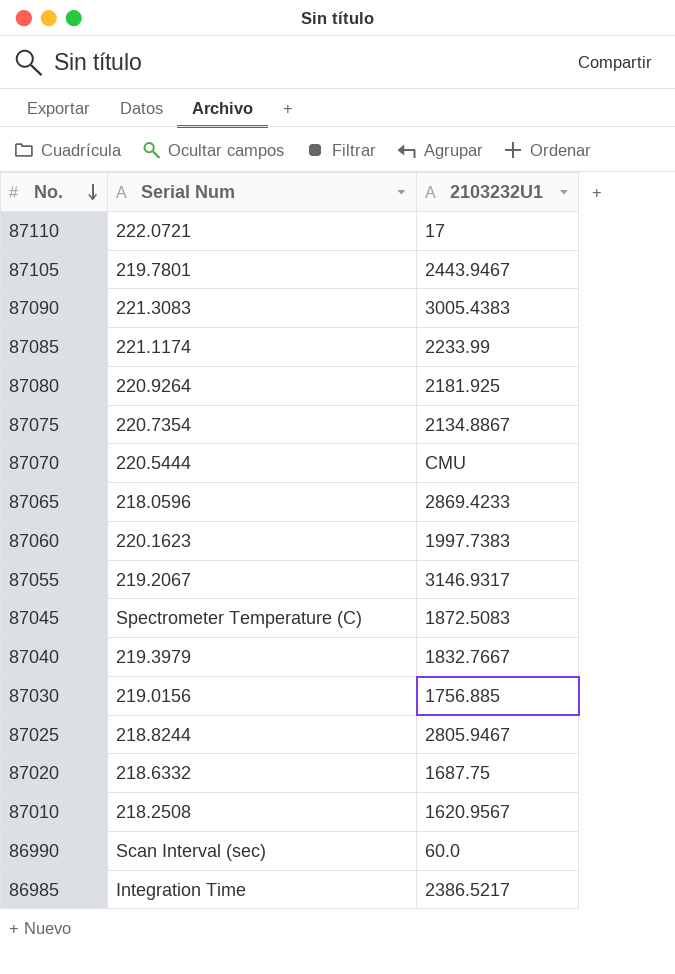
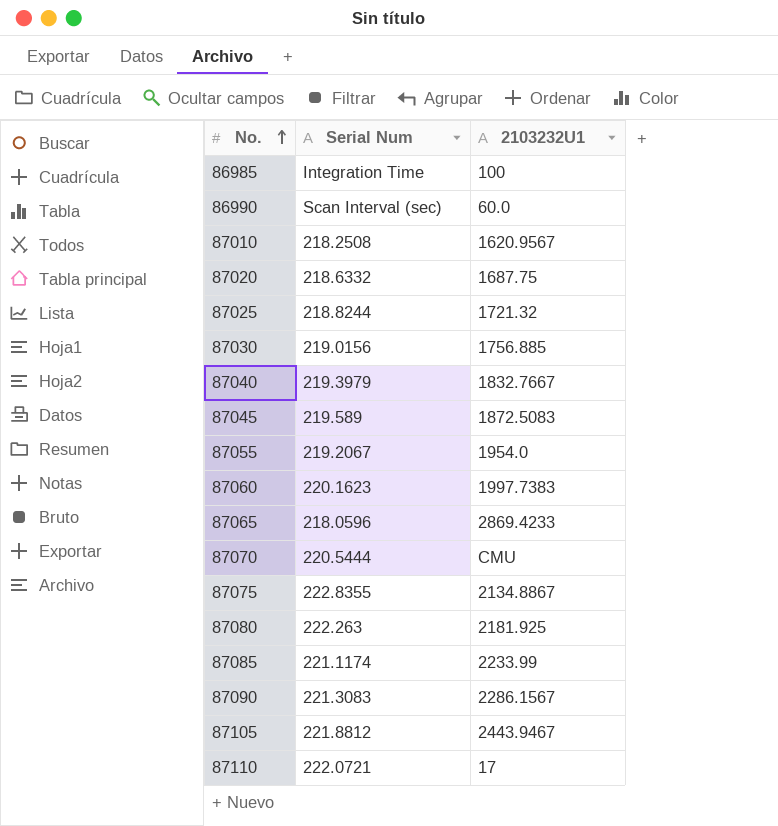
row order: No. descending -> No. ascending
86985 | 2103232U1: 2386.5217 -> 100
87025 | 2103232U1: 2805.9467 -> 1721.32
87045 | Serial Num: Spectrometer Temperature (C) -> 219.589
87055 | 2103232U1: 3146.9317 -> 1954.0
87075 | Serial Num: 220.7354 -> 222.8355
87080 | Serial Num: 220.9264 -> 222.263
87090 | 2103232U1: 3005.4383 -> 2286.1567
87105 | Serial Num: 219.7801 -> 221.8812

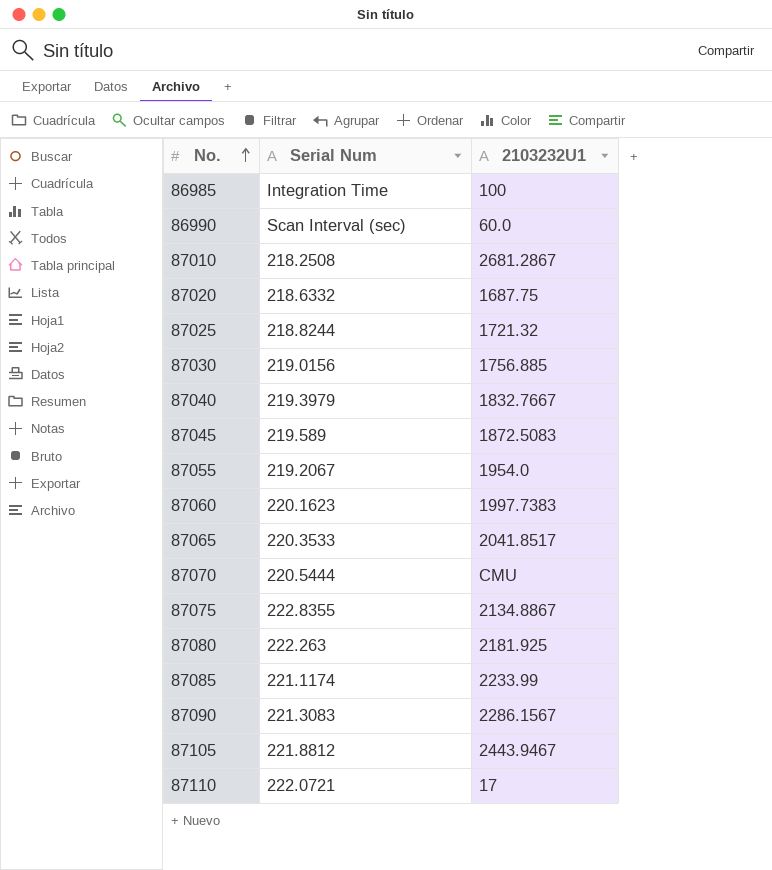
87010 | 2103232U1: 1620.9567 -> 2681.2867
87065 | Serial Num: 218.0596 -> 220.3533
87065 | 2103232U1: 2869.4233 -> 2041.8517

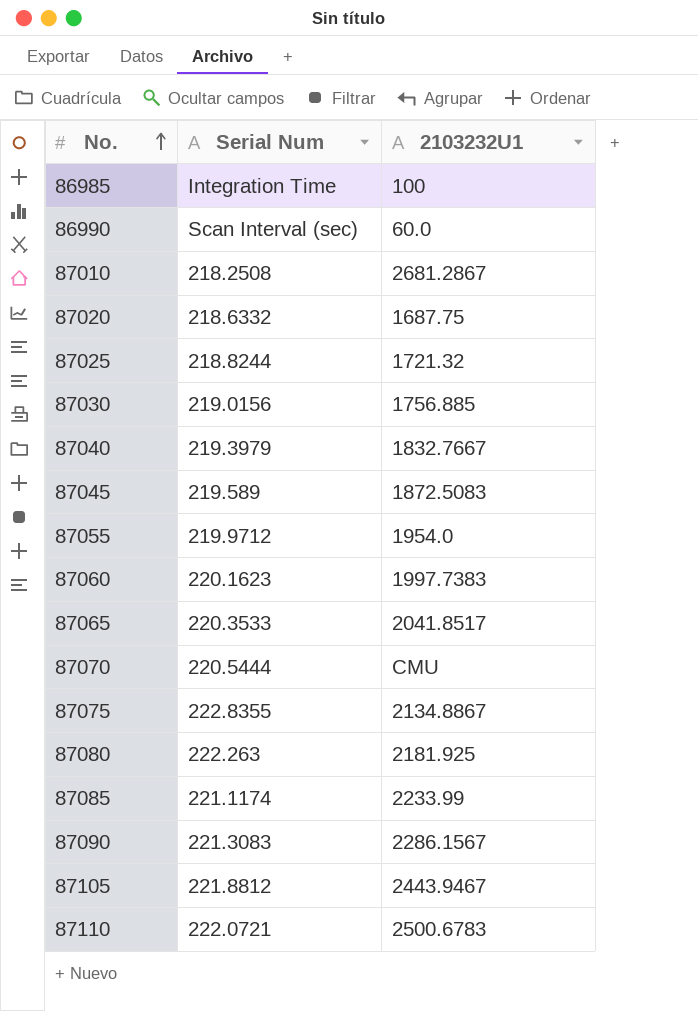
87055 | Serial Num: 219.2067 -> 219.9712
87110 | 2103232U1: 17 -> 2500.6783

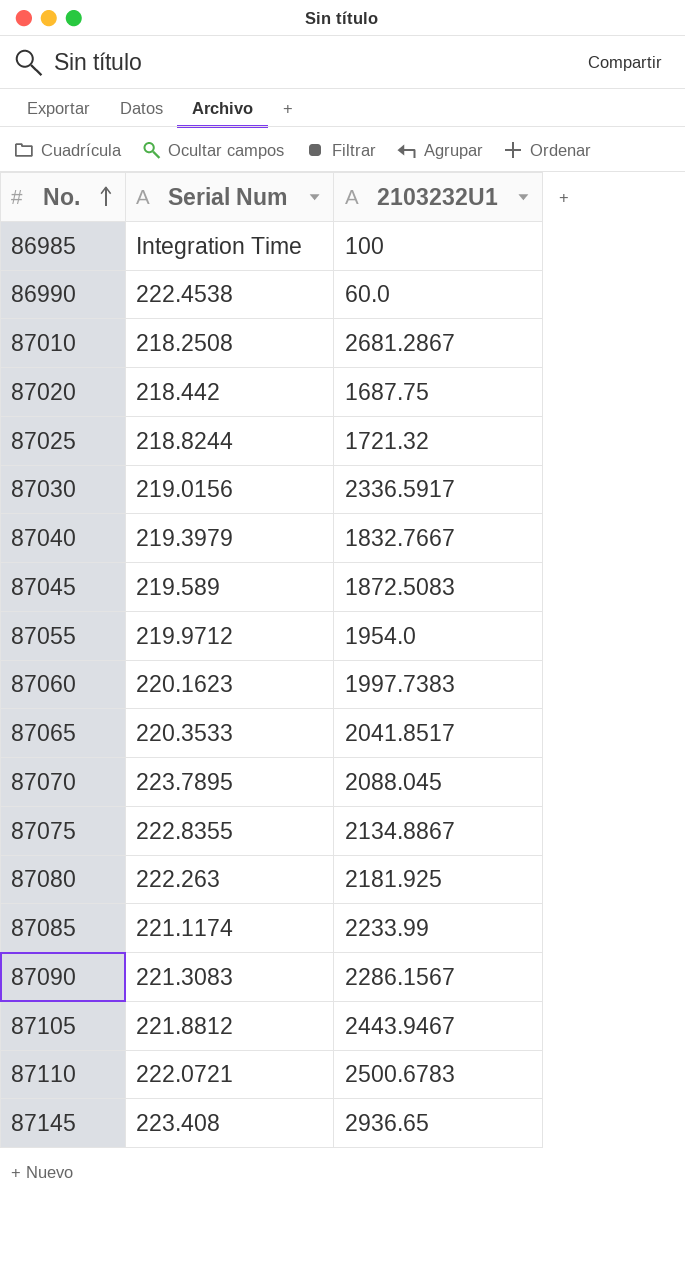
86990 | Serial Num: Scan Interval (sec) -> 222.4538
87020 | Serial Num: 218.6332 -> 218.442
87030 | 2103232U1: 1756.885 -> 2336.5917
87070 | Serial Num: 220.5444 -> 223.7895
87070 | 2103232U1: CMU -> 2088.045
row 87145: none -> 223.408 | 2936.65

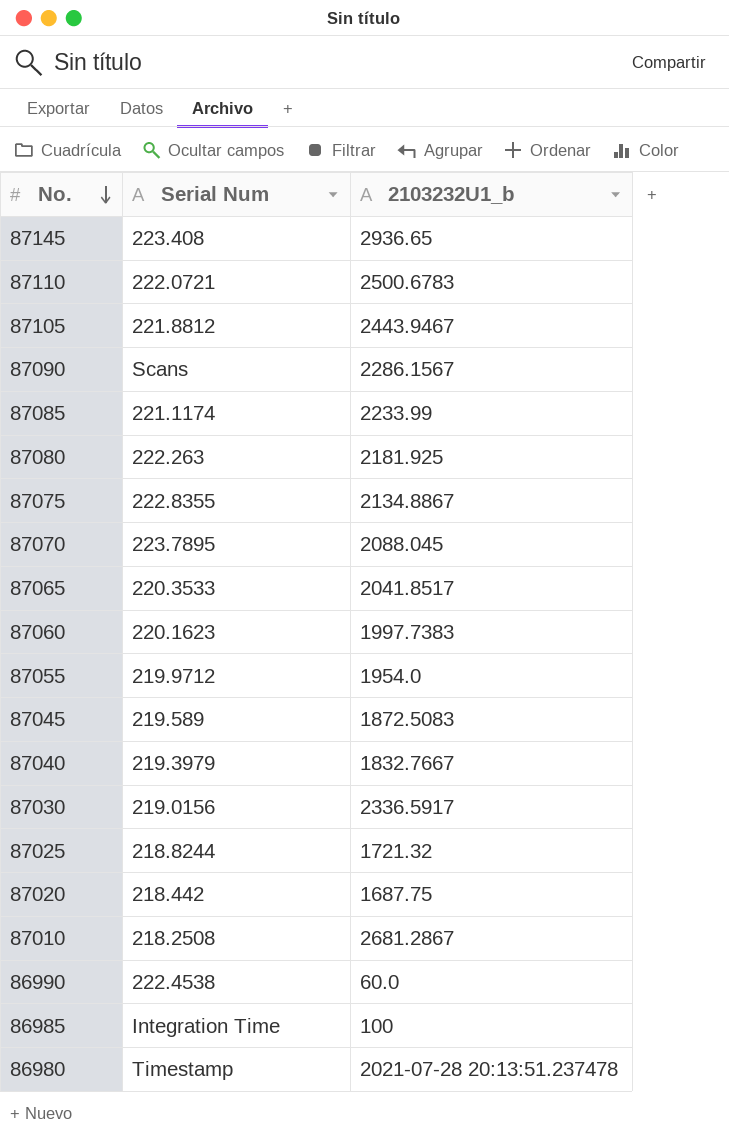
row order: No. ascending -> No. descending
column name: 2103232U1 -> 2103232U1_b
87090 | Serial Num: 221.3083 -> Scans
row 86980: none -> Timestamp | 2021-07-28 20:13:51.237478

